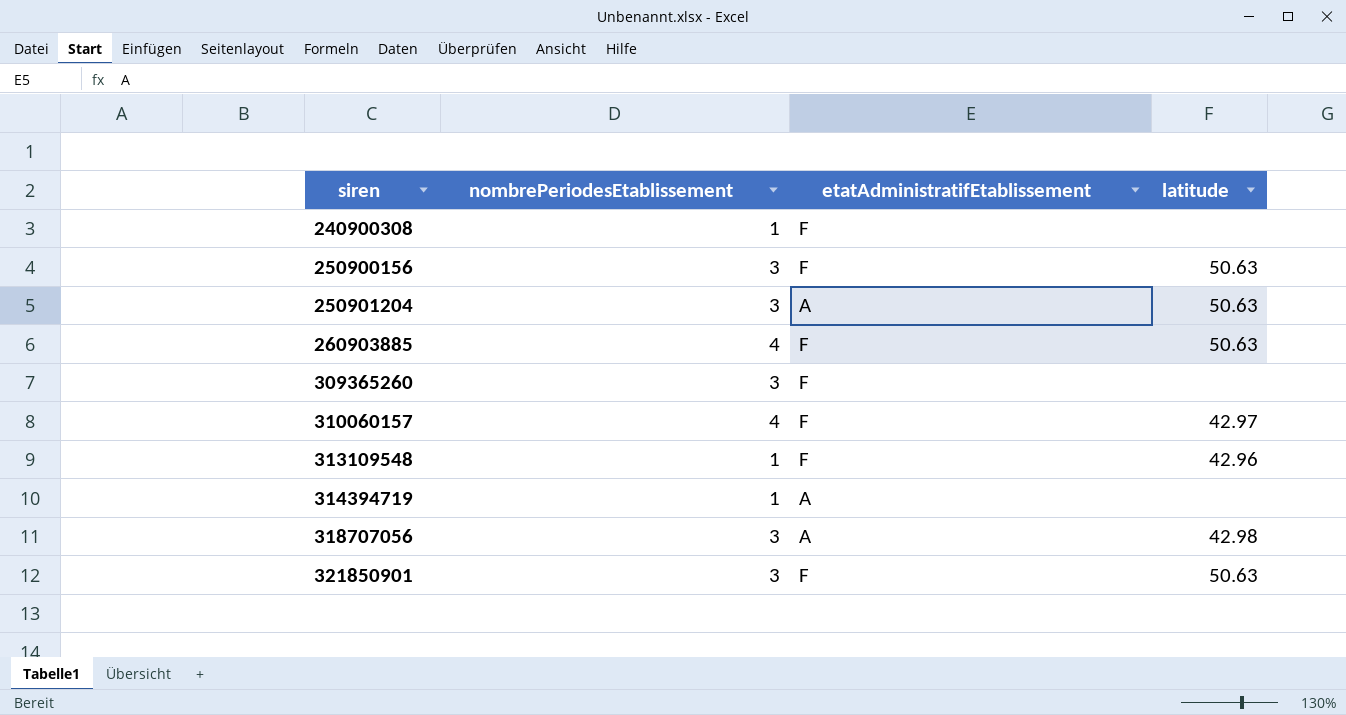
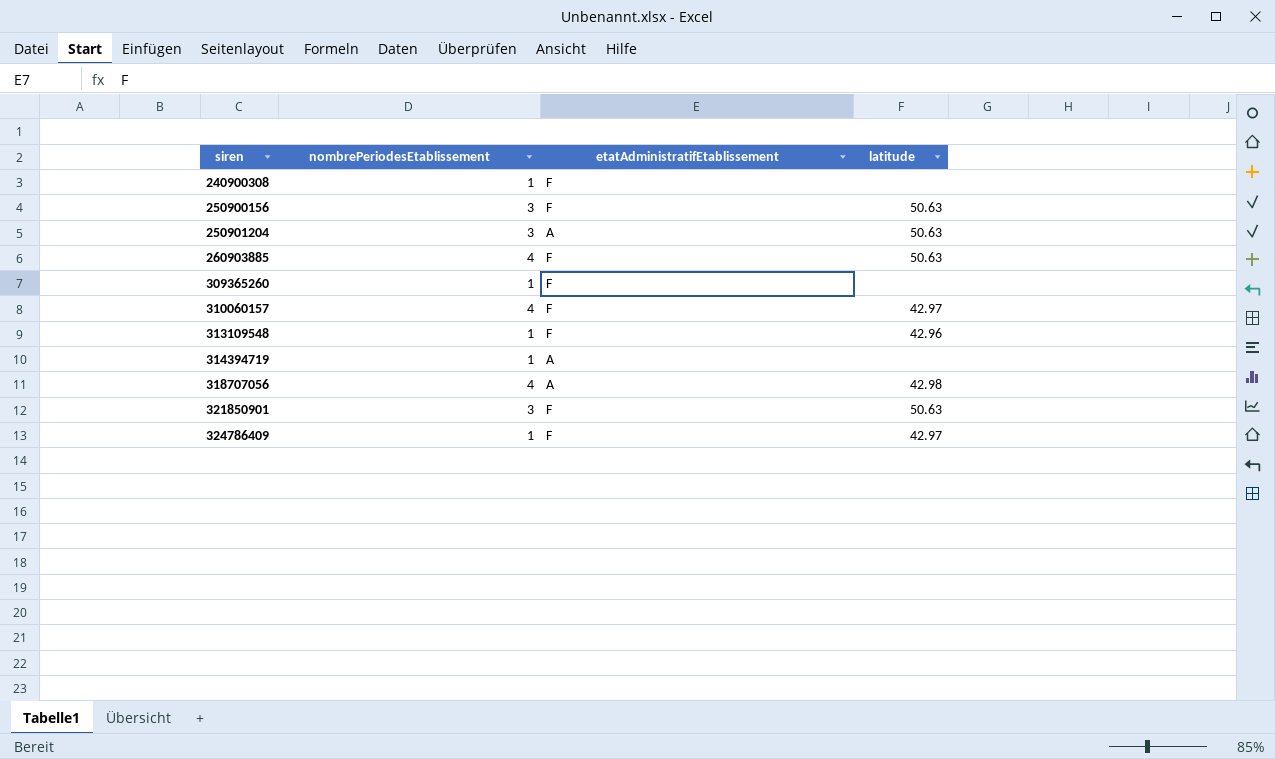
309365260 | nombrePeriodesEtablissement: 3 -> 1
318707056 | nombrePeriodesEtablissement: 3 -> 4
row 324786409: none -> 1 | F | 42.97

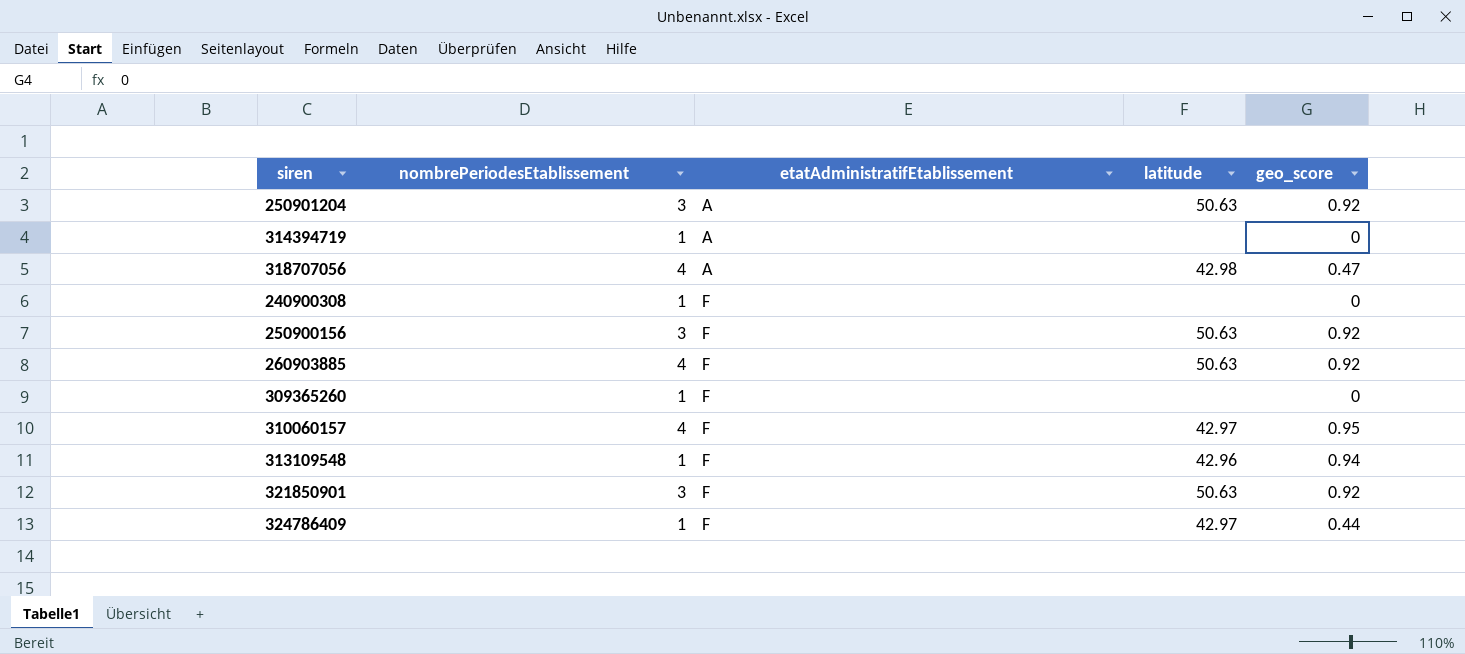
row order: siren ascending -> etatAdministratifEtablissement ascending
column geo_score | position: none -> 5

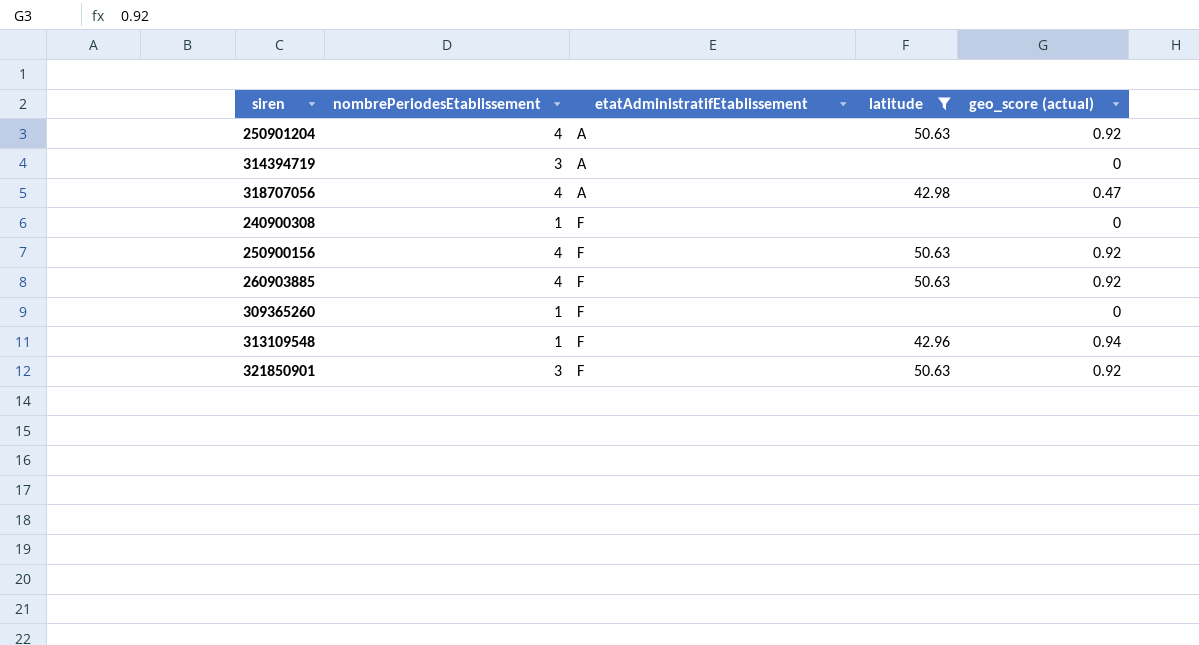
filter: none -> latitude != 42.97
column name: geo_score -> geo_score (actual)
250901204 | nombrePeriodesEtablissement: 3 -> 4
314394719 | nombrePeriodesEtablissement: 1 -> 3
250900156 | nombrePeriodesEtablissement: 3 -> 4

